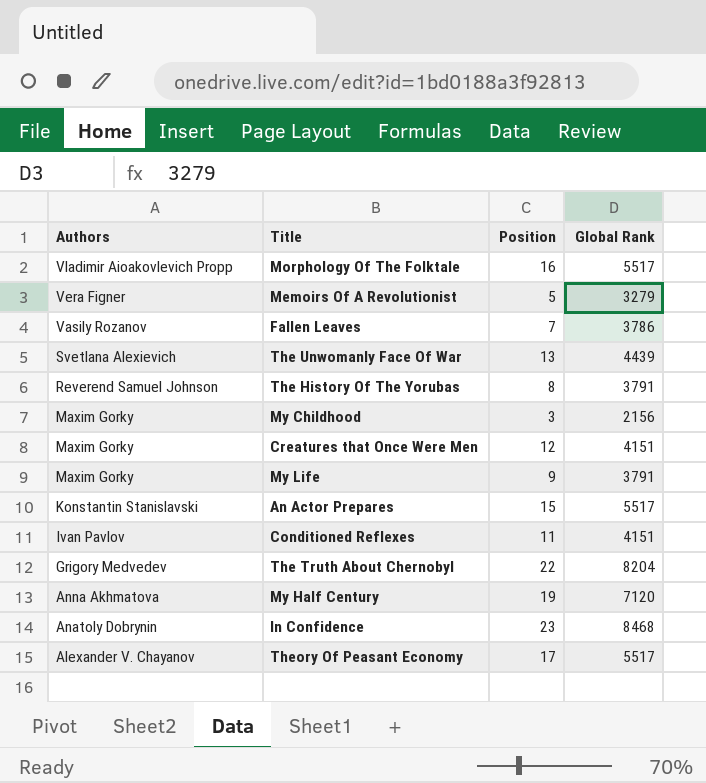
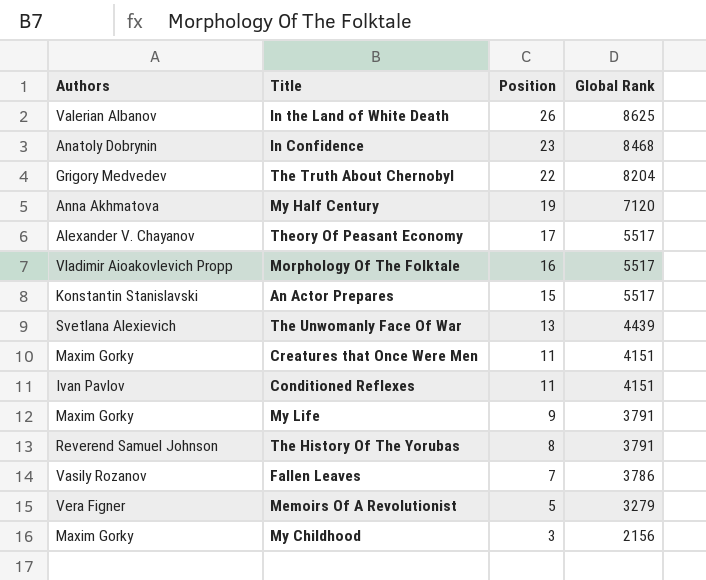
row order: Authors descending -> Position descending
row In the Land of White Death: none -> Valerian Albanov | 26 | 8625
Creatures that Once Were Men | Position: 12 -> 11

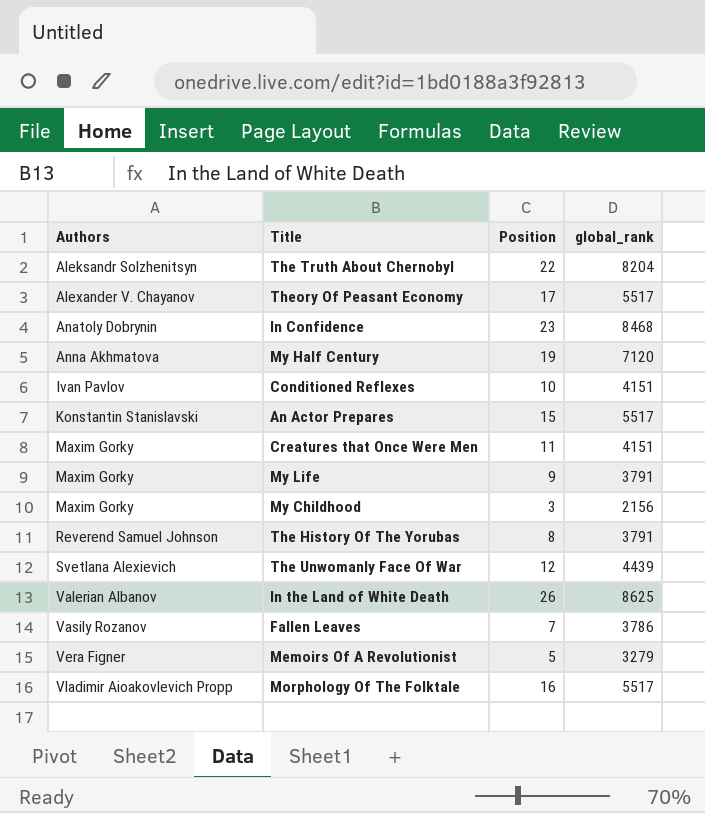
row order: Position descending -> Authors ascending
column name: Global Rank -> global_rank
The Truth About Chernobyl | Authors: Grigory Medvedev -> Aleksandr Solzhenitsyn
Conditioned Reflexes | Position: 11 -> 10
The Unwomanly Face Of War | Position: 13 -> 12

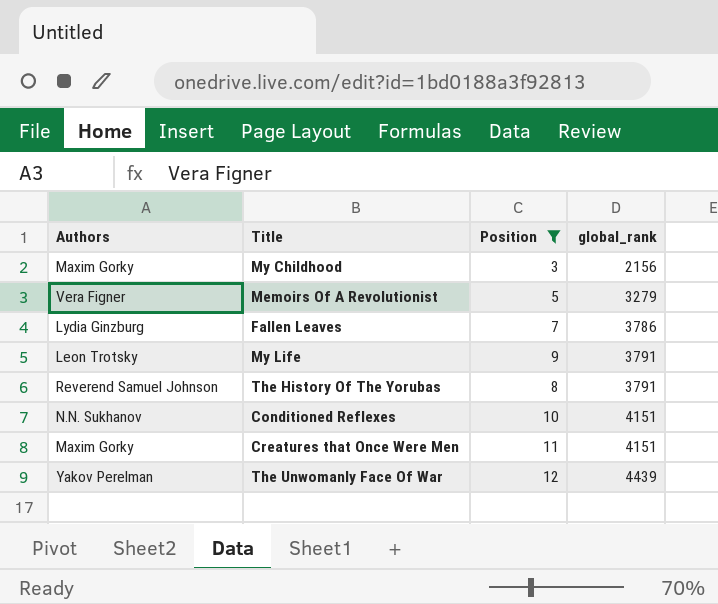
filter: none -> Position <= 12
row order: Authors ascending -> global_rank ascending
Fallen Leaves | Authors: Vasily Rozanov -> Lydia Ginzburg
My Life | Authors: Maxim Gorky -> Leon Trotsky
Conditioned Reflexes | Authors: Ivan Pavlov -> N.N. Sukhanov
The Unwomanly Face Of War | Authors: Svetlana Alexievich -> Yakov Perelman

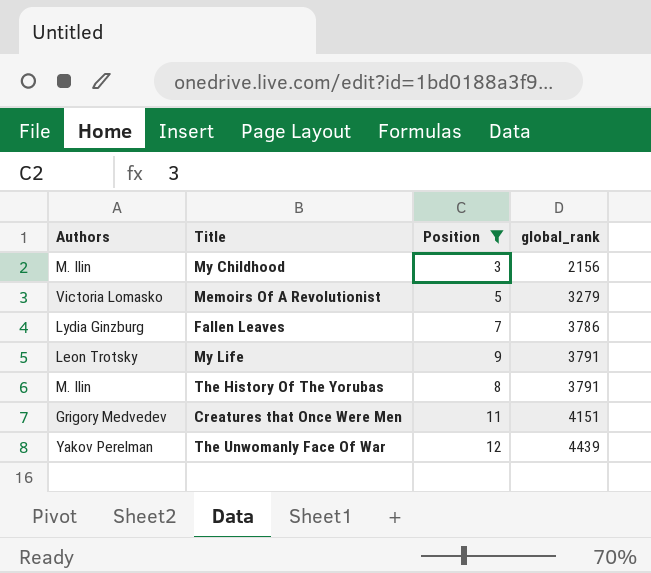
row Conditioned Reflexes: N.N. Sukhanov | 10 | 4151 -> none
My Childhood | Authors: Maxim Gorky -> M. Ilin
Memoirs Of A Revolutionist | Authors: Vera Figner -> Victoria Lomasko
The History Of The Yorubas | Authors: Reverend Samuel Johnson -> M. Ilin
Creatures that Once Were Men | Authors: Maxim Gorky -> Grigory Medvedev

